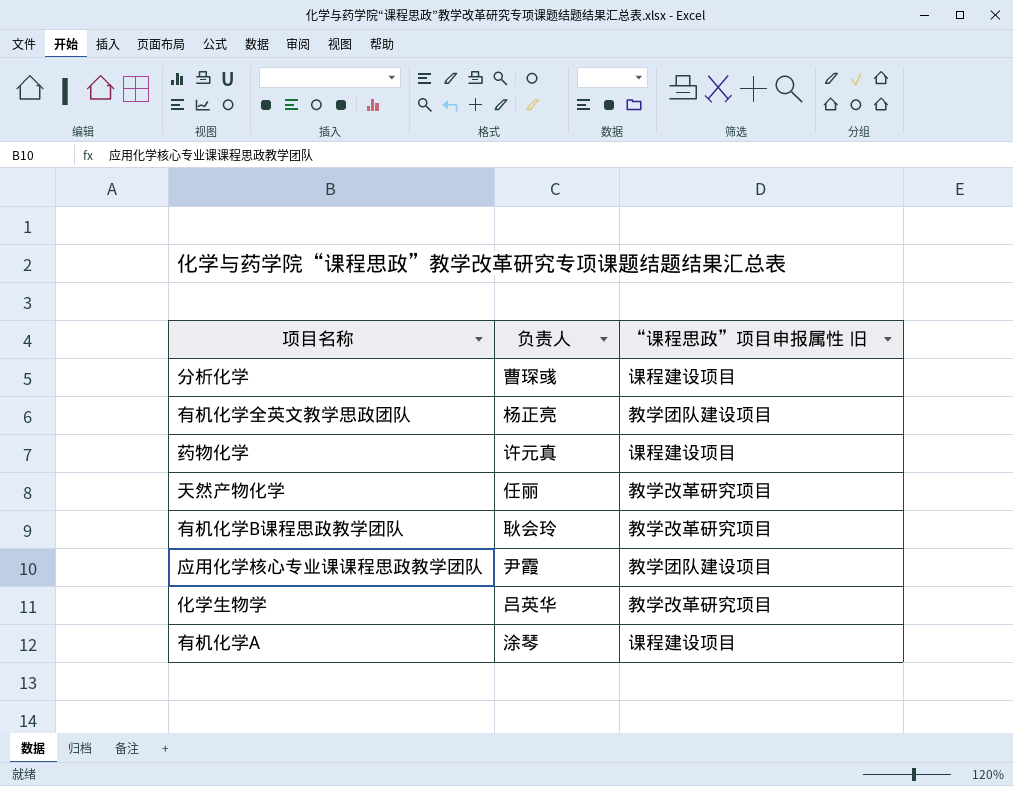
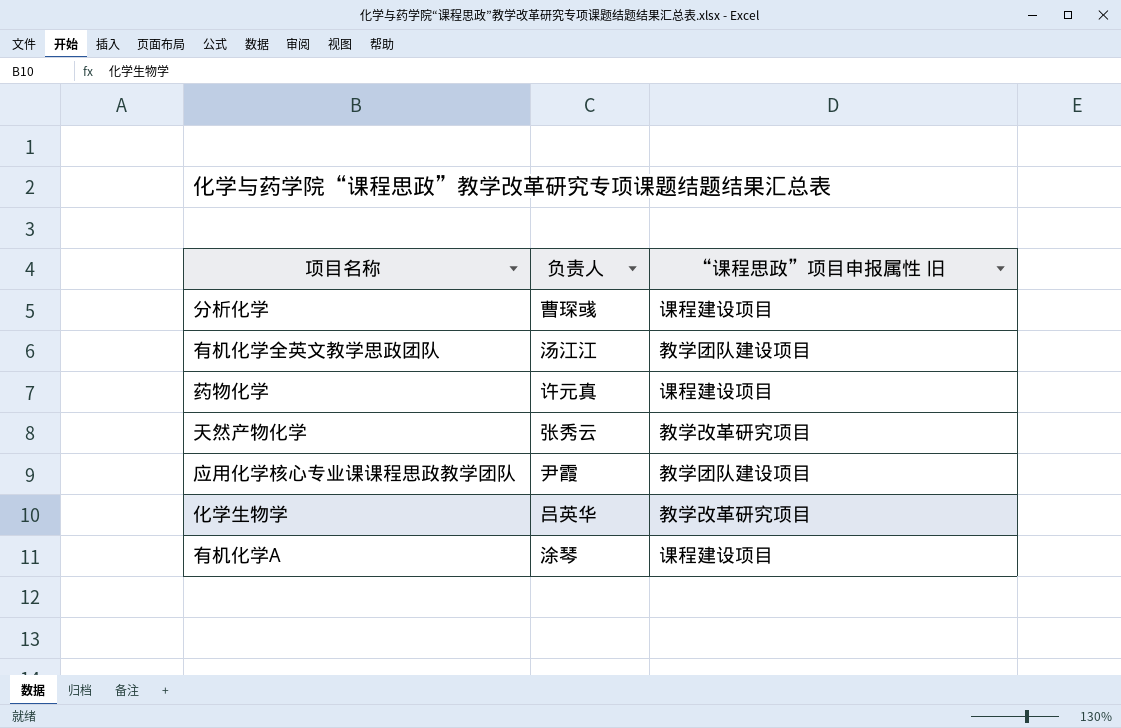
row 有机化学B课程思政教学团队: 耿会玲 | 教学改革研究项目 -> none
有机化学全英文教学思政团队 | 负责人: 杨正亮 -> 汤江江
天然产物化学 | 负责人: 任丽 -> 张秀云

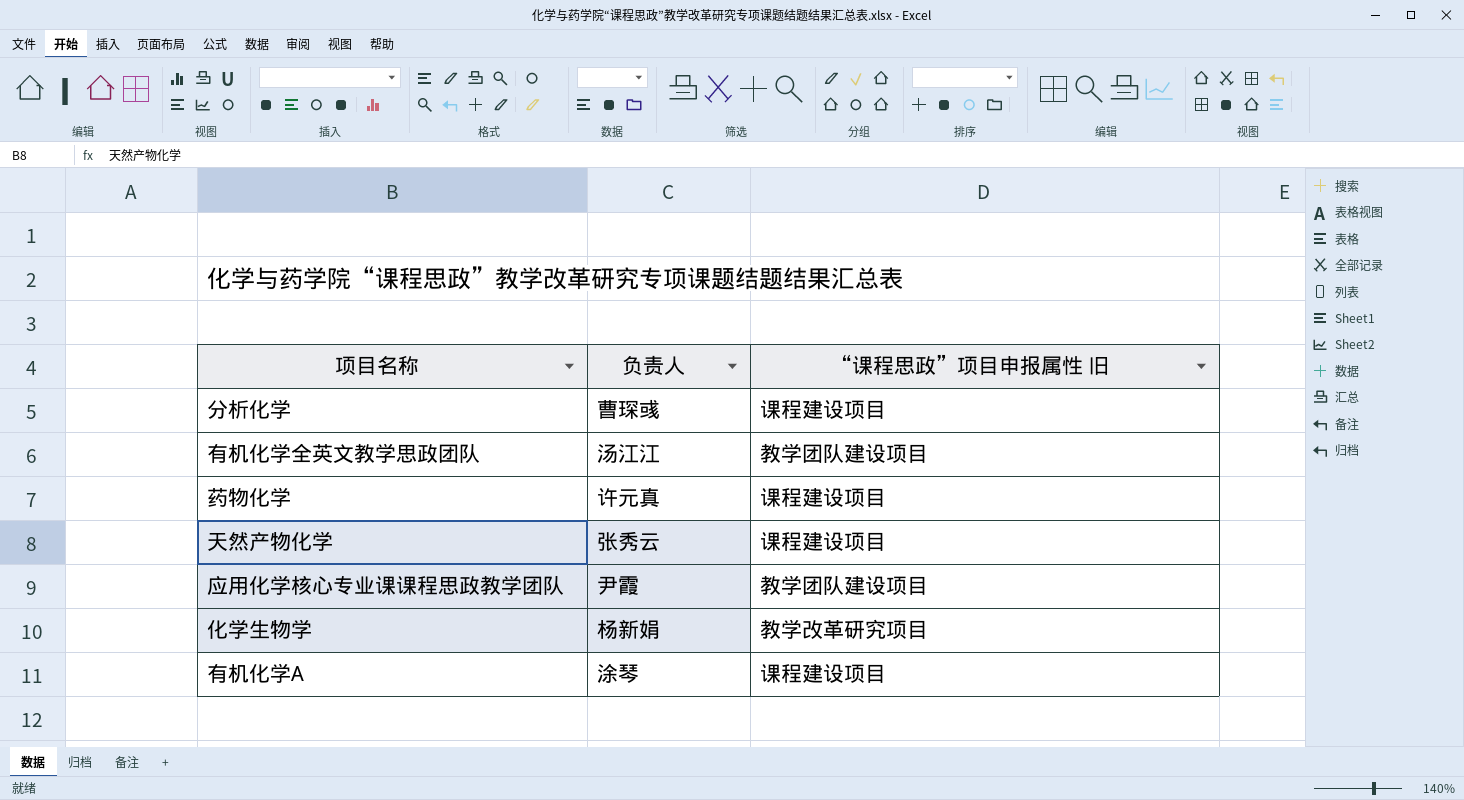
天然产物化学 | “课程思政”项目申报属性 旧: 教学改革研究项目 -> 课程建设项目
化学生物学 | 负责人: 吕英华 -> 杨新娟

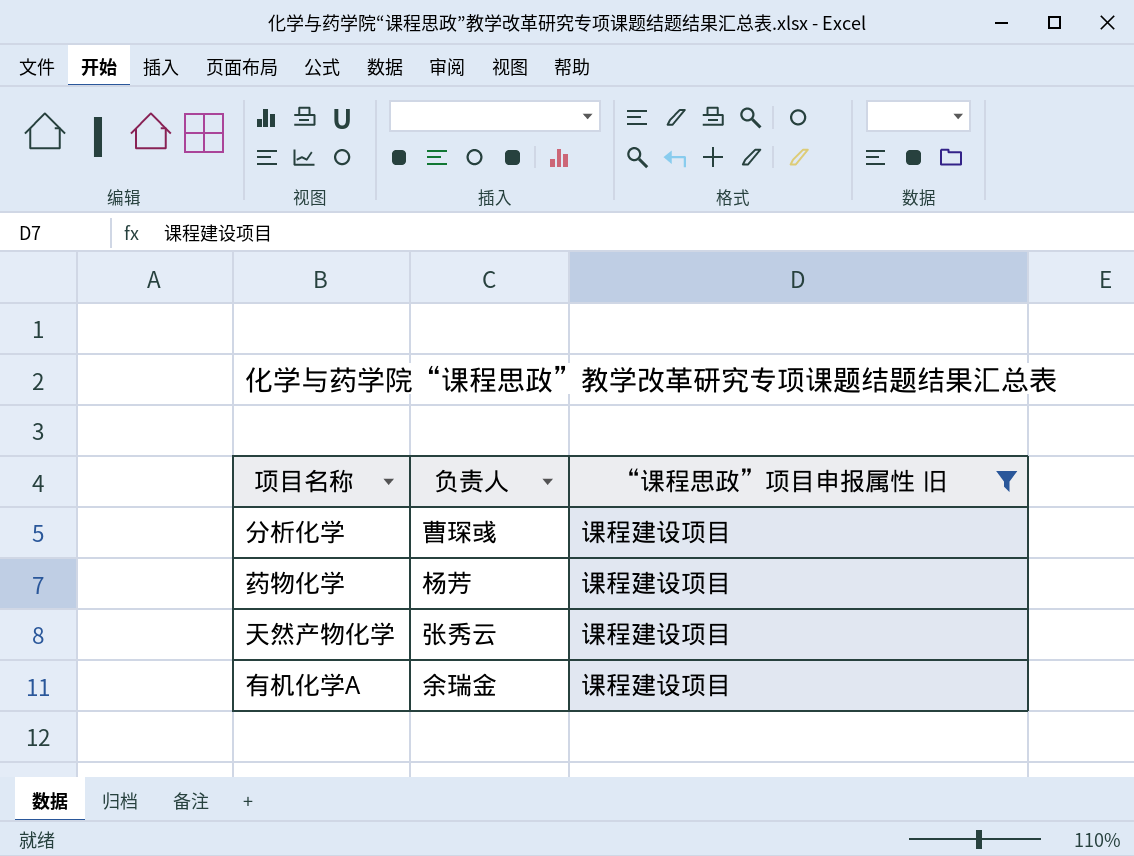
filter: none -> “课程思政”项目申报属性 旧 = 课程建设项目
药物化学 | 负责人: 许元真 -> 杨芳
有机化学A | 负责人: 涂琴 -> 余瑞金

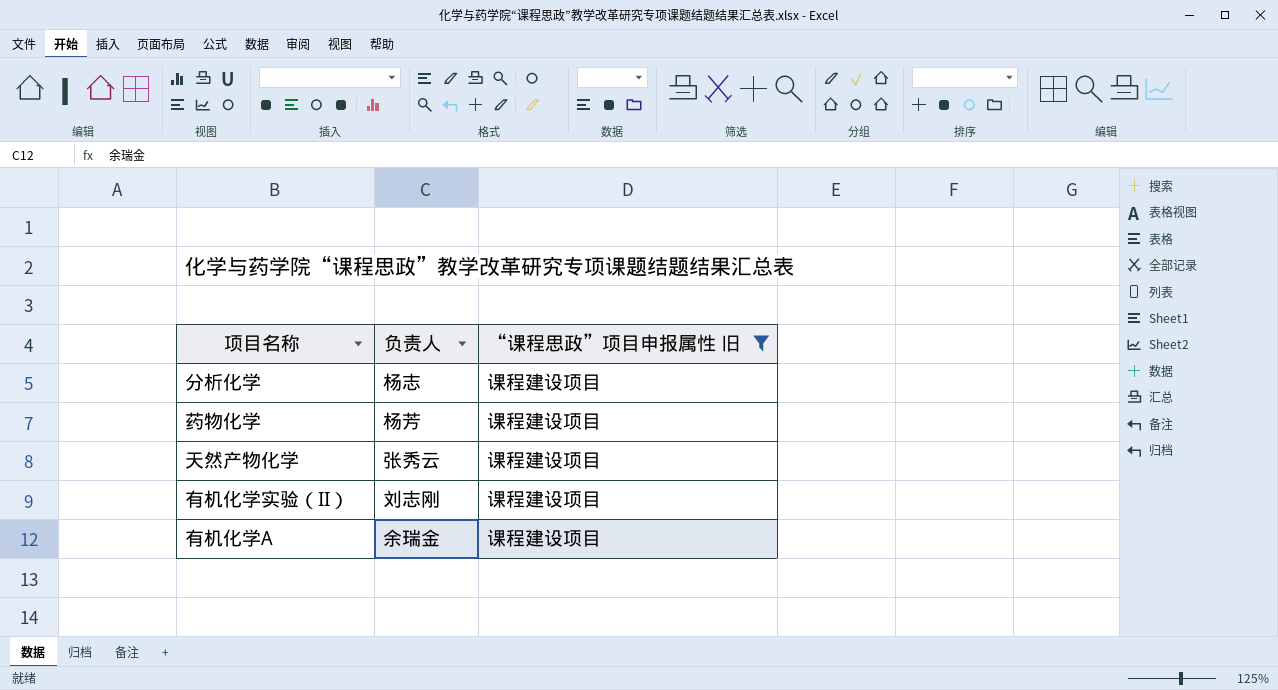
分析化学 | 负责人: 曹琛彧 -> 杨志
row 有机化学实验（II）: none -> 刘志刚 | 课程建设项目

